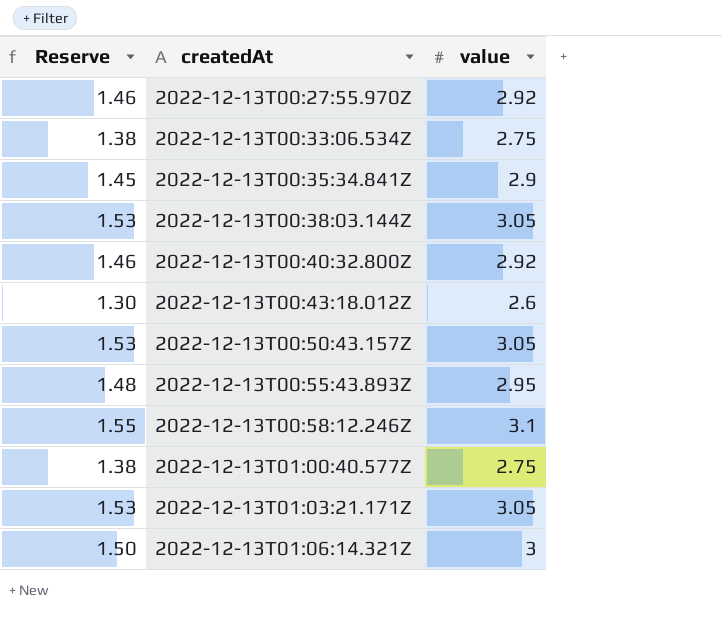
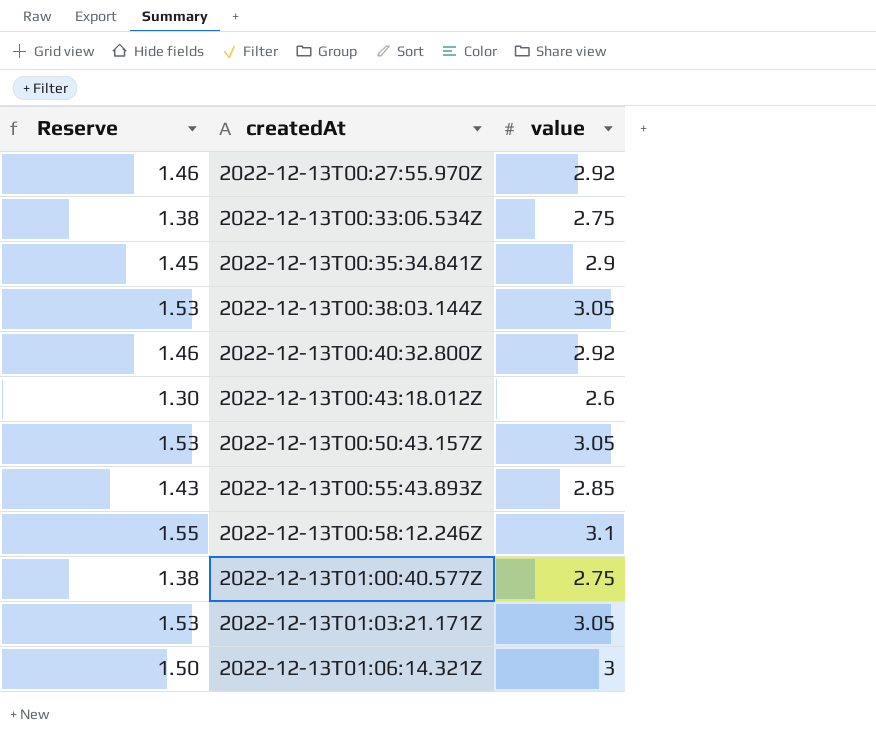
2022-12-13T00:55:43.893Z | Reserve: 1.48 -> 1.43
2022-12-13T00:55:43.893Z | value: 2.95 -> 2.85

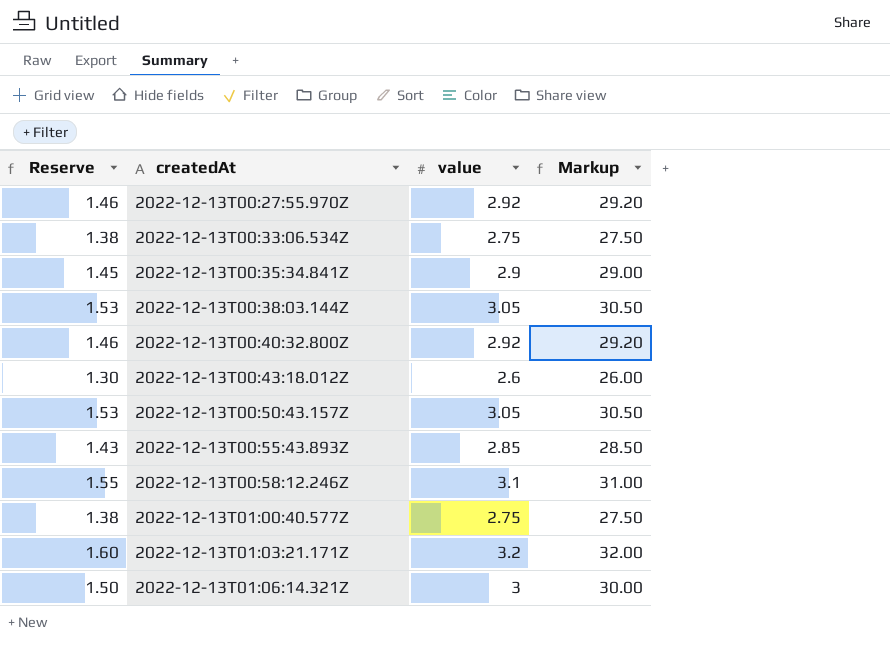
column Markup | formula: none -> [value] * 10
2022-12-13T01:03:21.171Z | Reserve: 1.53 -> 1.60
2022-12-13T01:03:21.171Z | value: 3.05 -> 3.2

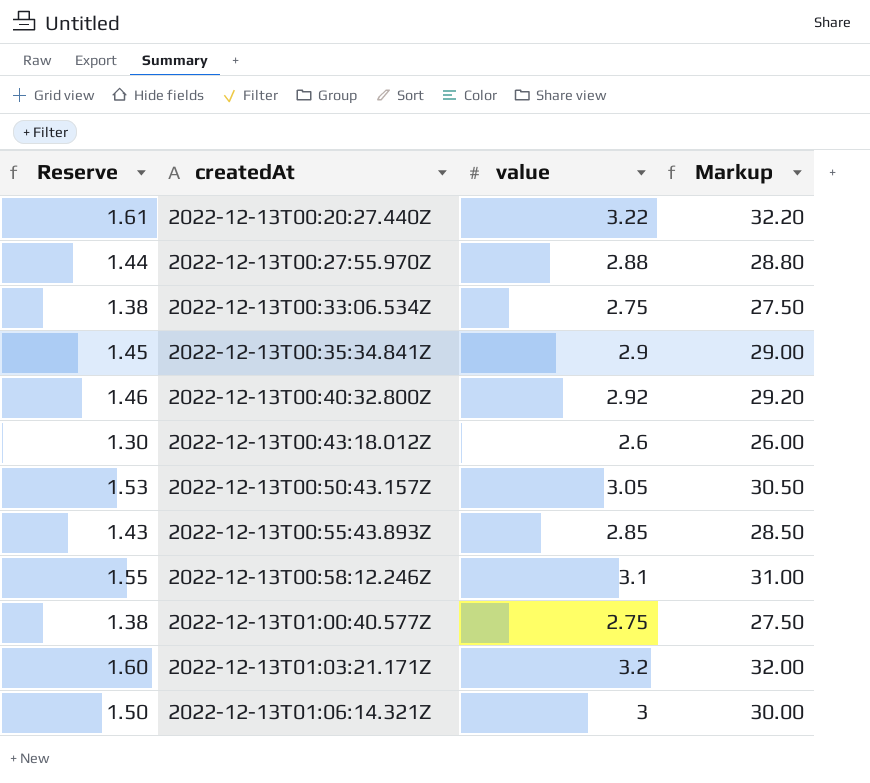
row 2022-12-13T00:38:03.144Z: 1.53 | 3.05 | 30.50 -> none
row 2022-12-13T00:20:27.440Z: none -> 1.61 | 3.22 | 32.20
2022-12-13T00:27:55.970Z | Reserve: 1.46 -> 1.44
2022-12-13T00:27:55.970Z | value: 2.92 -> 2.88
2022-12-13T00:27:55.970Z | Markup: 29.20 -> 28.80

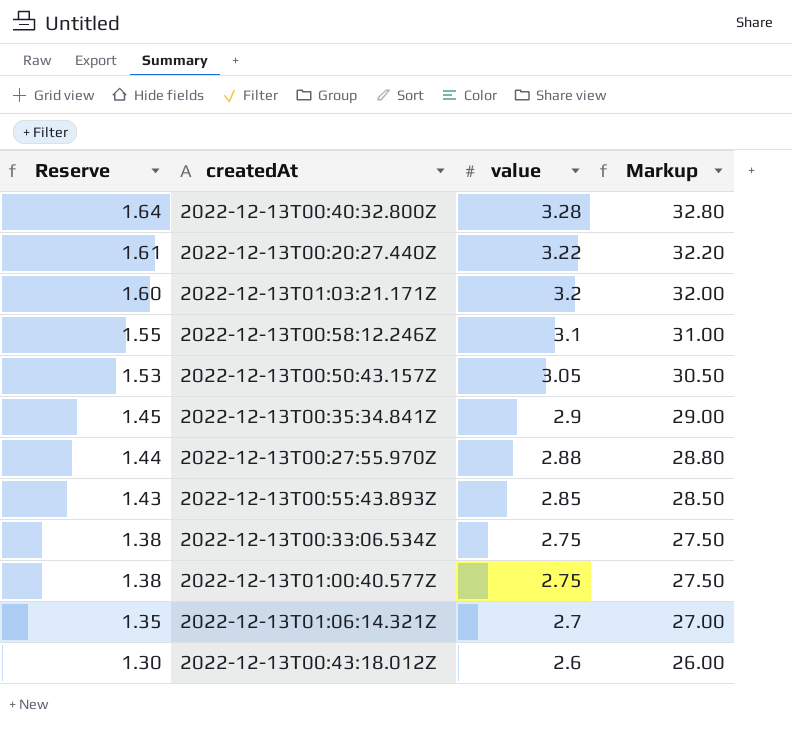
row order: createdAt ascending -> Reserve descending
2022-12-13T00:40:32.800Z | Reserve: 1.46 -> 1.64
2022-12-13T00:40:32.800Z | value: 2.92 -> 3.28
2022-12-13T00:40:32.800Z | Markup: 29.20 -> 32.80
2022-12-13T01:06:14.321Z | Reserve: 1.50 -> 1.35
2022-12-13T01:06:14.321Z | value: 3 -> 2.7
2022-12-13T01:06:14.321Z | Markup: 30.00 -> 27.00

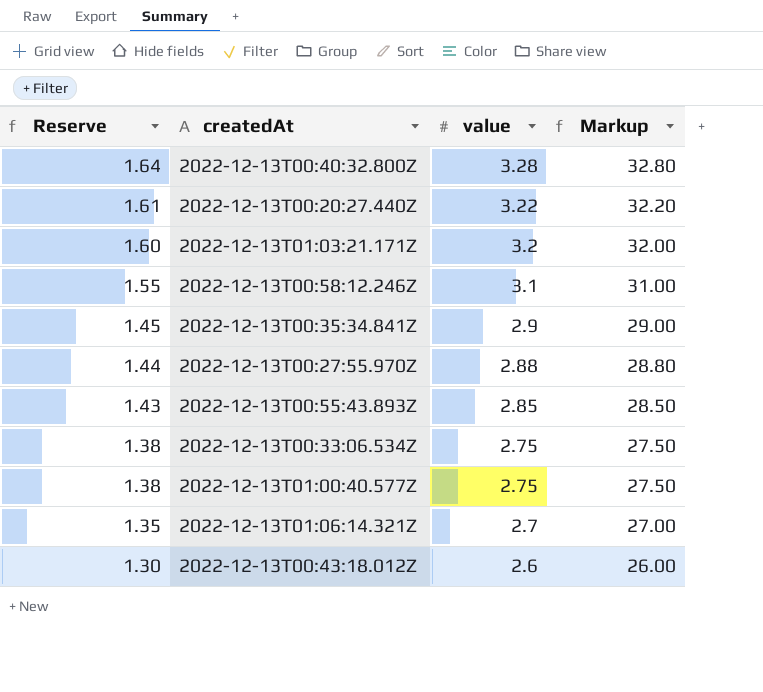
row 2022-12-13T00:50:43.157Z: 1.53 | 3.05 | 30.50 -> none

